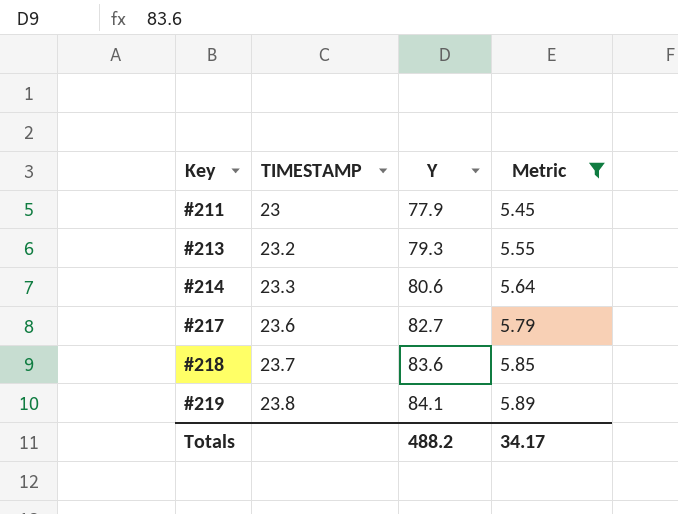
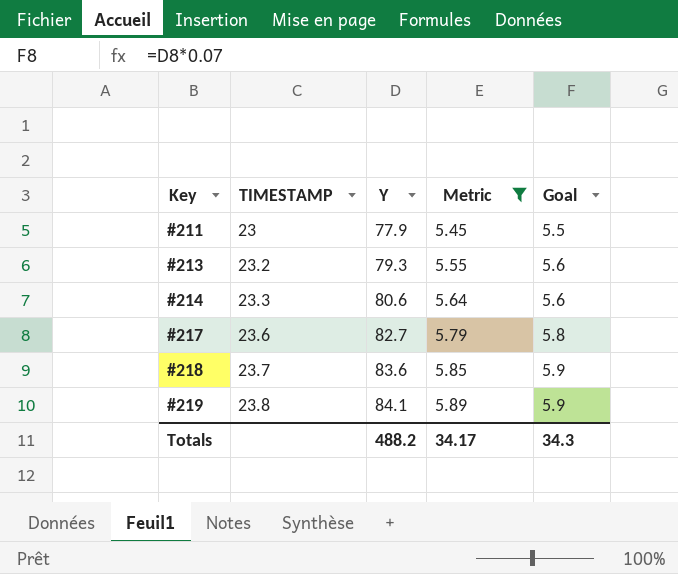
column Goal | formula: none -> [Y] * 0.07

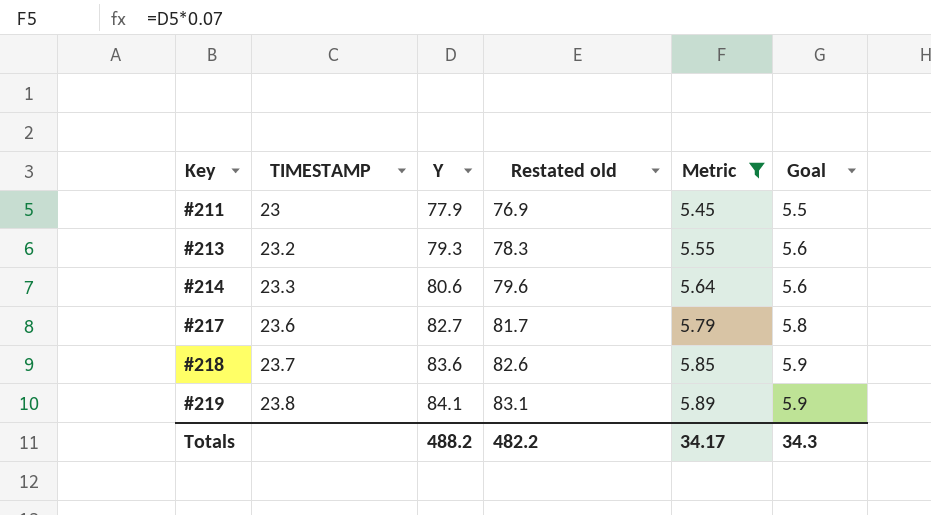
column Restated old | formula: none -> [Y] - 1

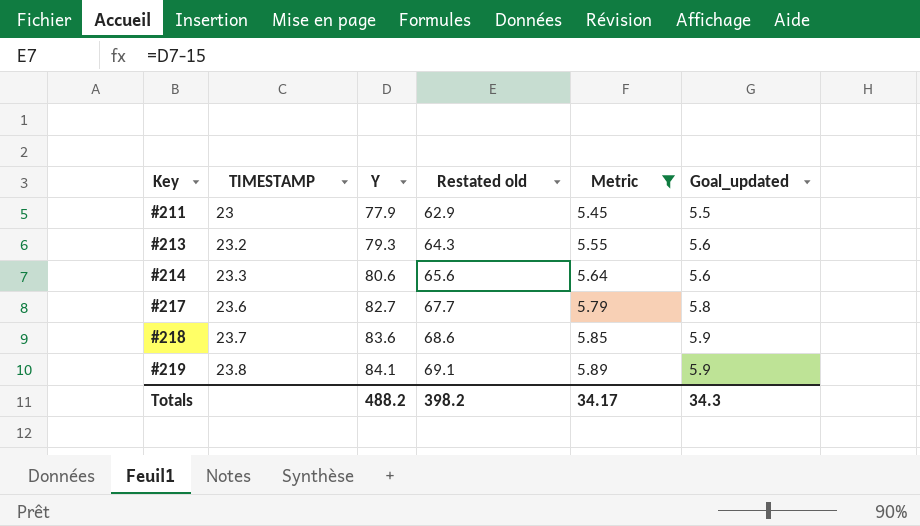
column Restated old | formula: [Y] - 1 -> [Y] - 15
column name: Goal -> Goal_updated
Totals | Restated old: 482.2 -> 398.2

